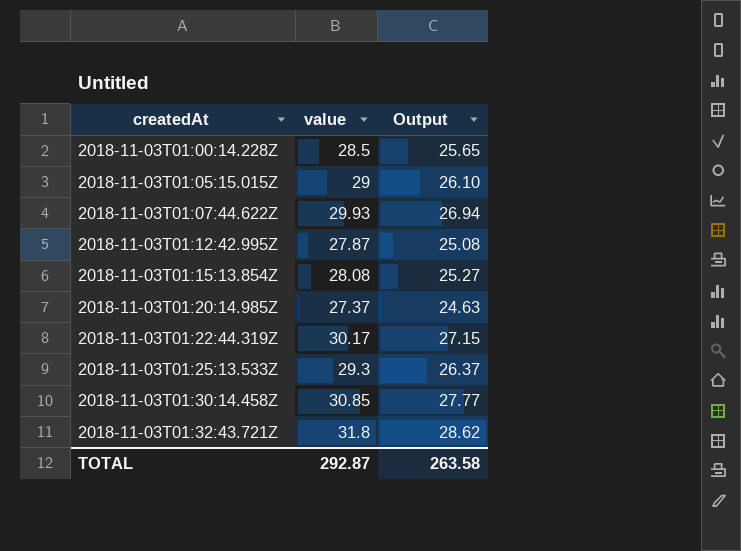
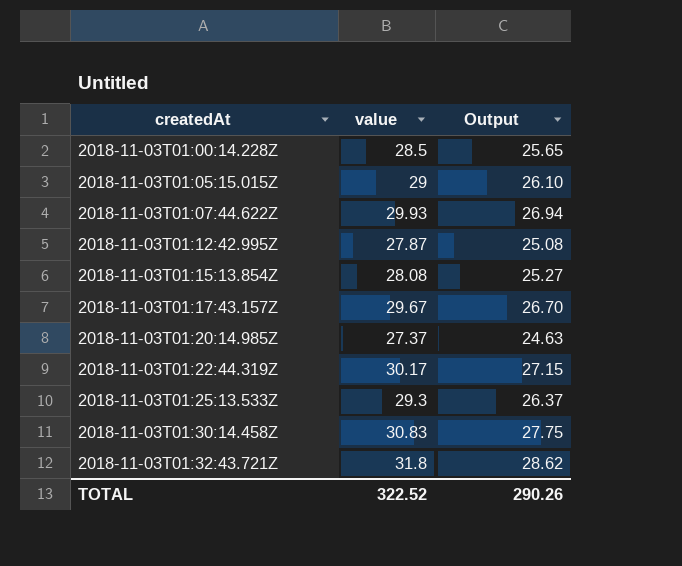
row 2018-11-03T01:17:43.157Z: none -> 29.67 | 26.70
2018-11-03T01:30:14.458Z | value: 30.85 -> 30.83
2018-11-03T01:30:14.458Z | Output: 27.77 -> 27.75
TOTAL | value: 292.87 -> 322.52
TOTAL | Output: 263.58 -> 290.26

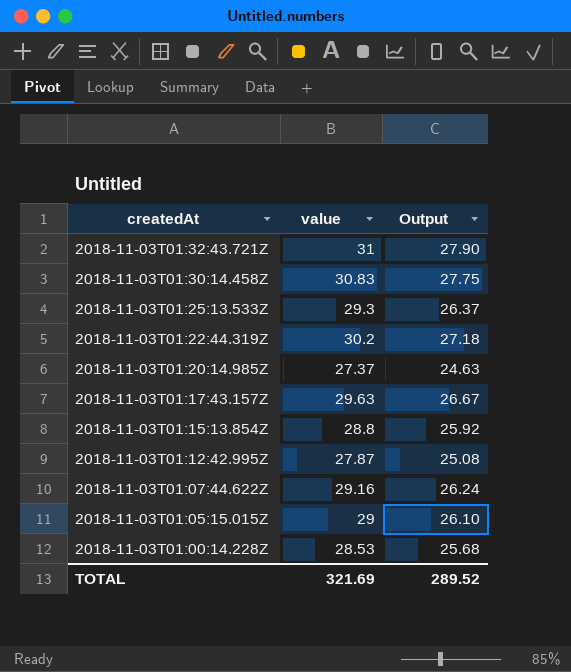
row order: createdAt ascending -> createdAt descending
2018-11-03T01:32:43.721Z | value: 31.8 -> 31
2018-11-03T01:32:43.721Z | Output: 28.62 -> 27.90
2018-11-03T01:22:44.319Z | value: 30.17 -> 30.2
2018-11-03T01:22:44.319Z | Output: 27.15 -> 27.18
2018-11-03T01:17:43.157Z | value: 29.67 -> 29.63
2018-11-03T01:17:43.157Z | Output: 26.70 -> 26.67
2018-11-03T01:15:13.854Z | value: 28.08 -> 28.8
2018-11-03T01:15:13.854Z | Output: 25.27 -> 25.92
2018-11-03T01:07:44.622Z | value: 29.93 -> 29.16
2018-11-03T01:07:44.622Z | Output: 26.94 -> 26.24
2018-11-03T01:00:14.228Z | value: 28.5 -> 28.53
2018-11-03T01:00:14.228Z | Output: 25.65 -> 25.68
TOTAL | value: 322.52 -> 321.69
TOTAL | Output: 290.26 -> 289.52

